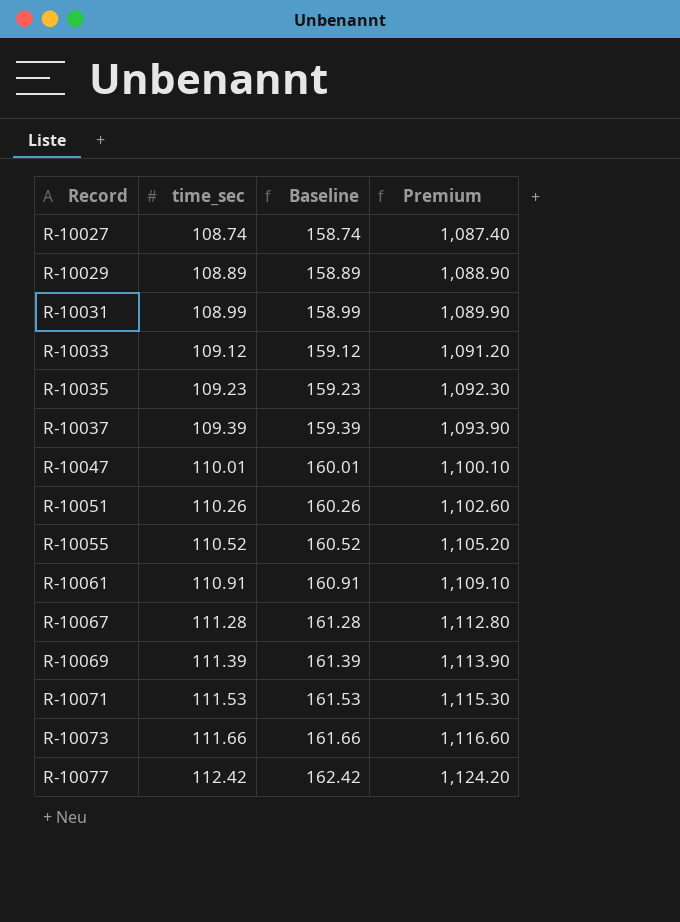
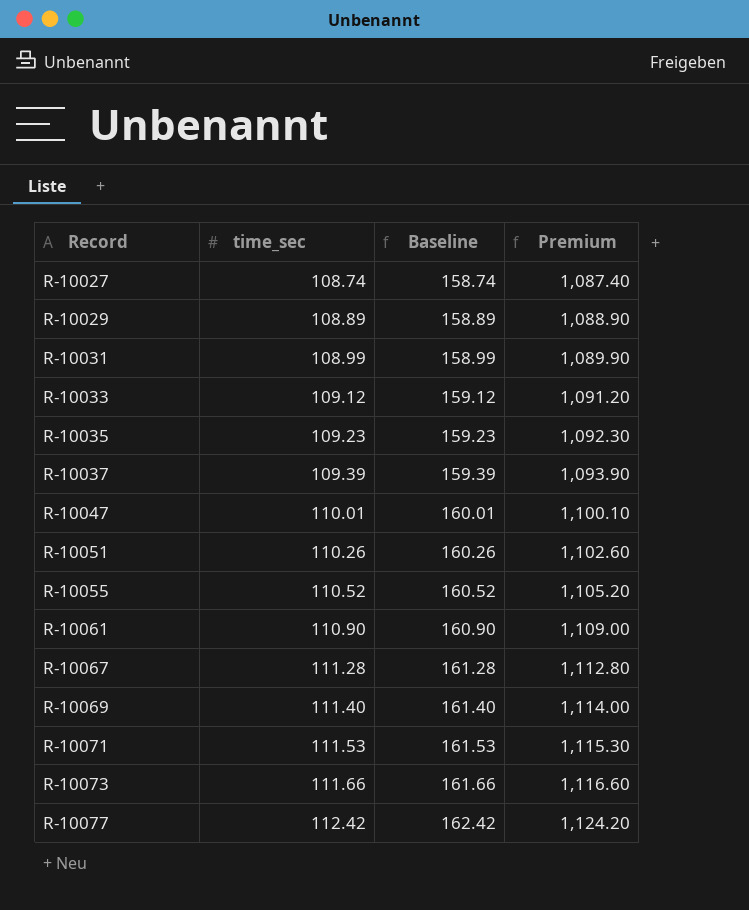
R-10061 | time_sec: 110.91 -> 110.90
R-10061 | Baseline: 160.91 -> 160.90
R-10061 | Premium: 1,109.10 -> 1,109.00
R-10069 | time_sec: 111.39 -> 111.40
R-10069 | Baseline: 161.39 -> 161.40
R-10069 | Premium: 1,113.90 -> 1,114.00

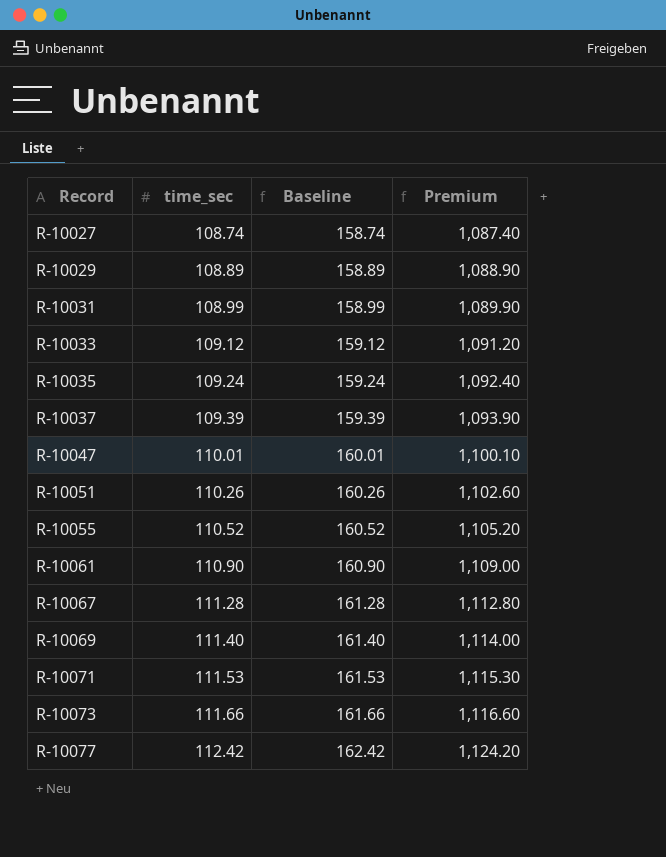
R-10035 | time_sec: 109.23 -> 109.24
R-10035 | Baseline: 159.23 -> 159.24
R-10035 | Premium: 1,092.30 -> 1,092.40

